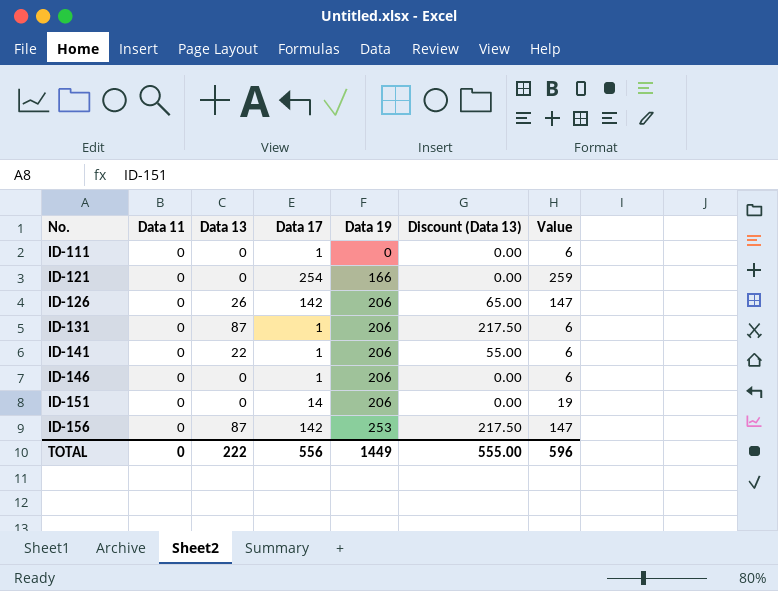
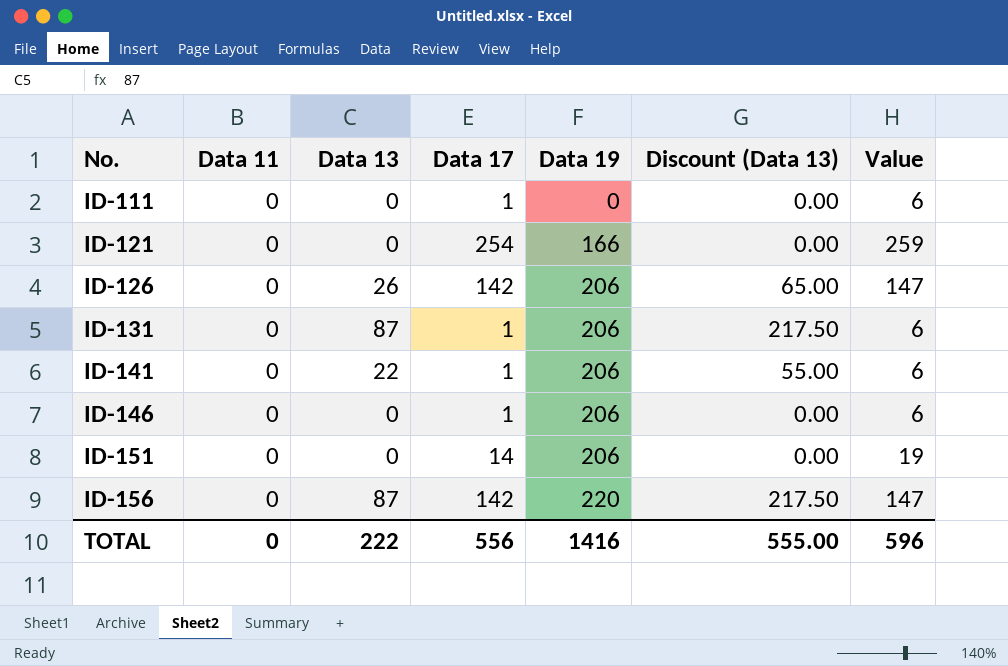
ID-156 | Data 19: 253 -> 220
TOTAL | Data 19: 1449 -> 1416

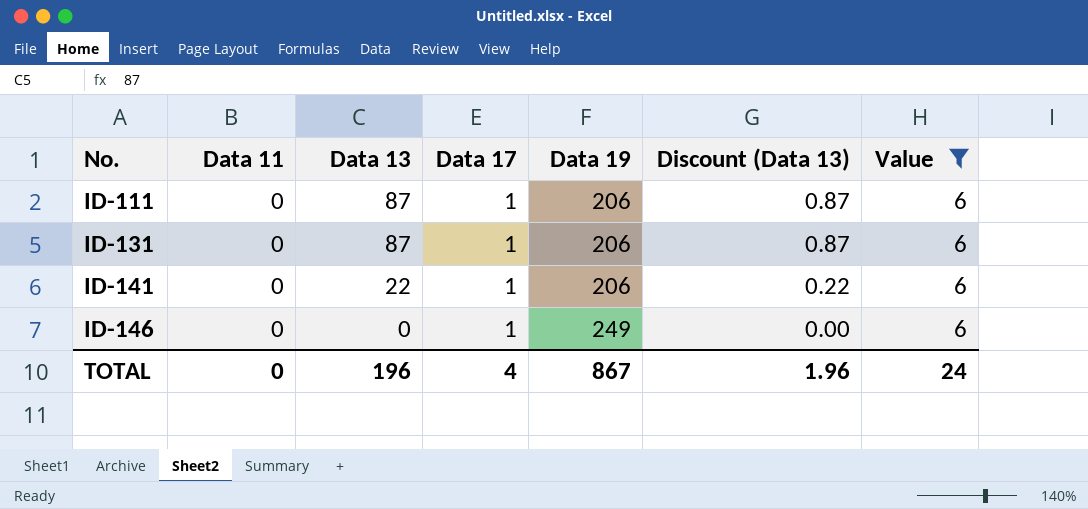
filter: none -> Value = 6
column Discount (Data 13) | formula: [Data 13] * 2.5 -> [Data 13] * 0.01
ID-111 | Data 13: 0 -> 87
ID-111 | Data 19: 0 -> 206
ID-146 | Data 19: 206 -> 249
TOTAL | Data 13: 222 -> 196
TOTAL | Data 17: 556 -> 4
TOTAL | Data 19: 1416 -> 867
TOTAL | Discount (Data 13): 555.00 -> 1.96
TOTAL | Value: 596 -> 24

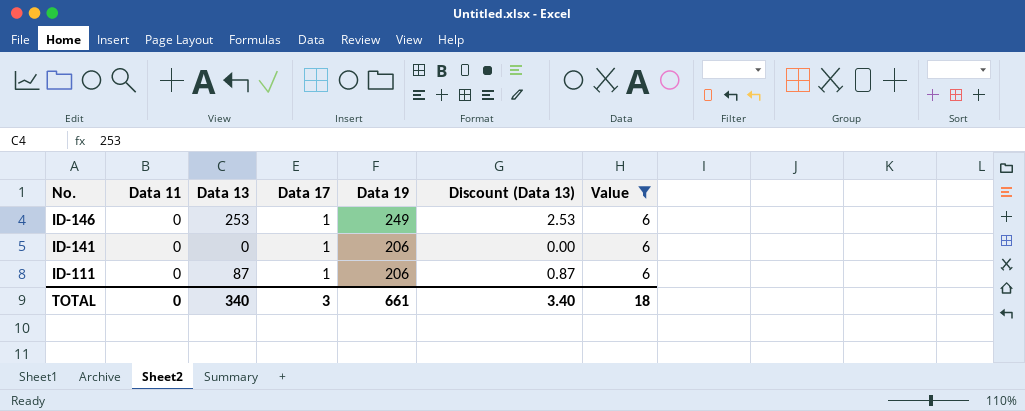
row order: No. ascending -> No. descending
row ID-131: 0 | 87 | 1 | 206 | 0.87 | 6 -> none
ID-146 | Data 13: 0 -> 253
ID-146 | Discount (Data 13): 0.00 -> 2.53
ID-141 | Data 13: 22 -> 0
ID-141 | Discount (Data 13): 0.22 -> 0.00
TOTAL | Data 13: 196 -> 340
TOTAL | Data 17: 4 -> 3
TOTAL | Data 19: 867 -> 661
TOTAL | Discount (Data 13): 1.96 -> 3.40
TOTAL | Value: 24 -> 18

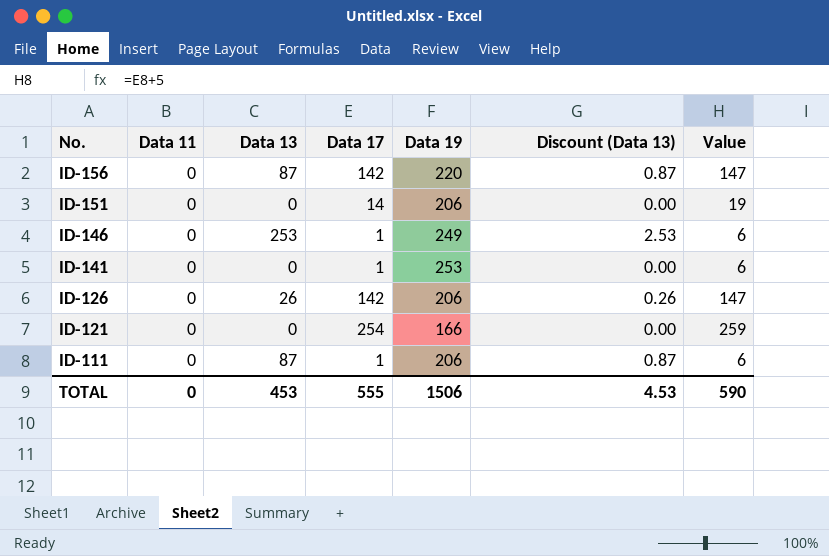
filter: Value = 6 -> none
ID-141 | Data 19: 206 -> 253
TOTAL | Data 13: 340 -> 453
TOTAL | Data 17: 3 -> 555
TOTAL | Data 19: 661 -> 1506
TOTAL | Discount (Data 13): 3.40 -> 4.53
TOTAL | Value: 18 -> 590

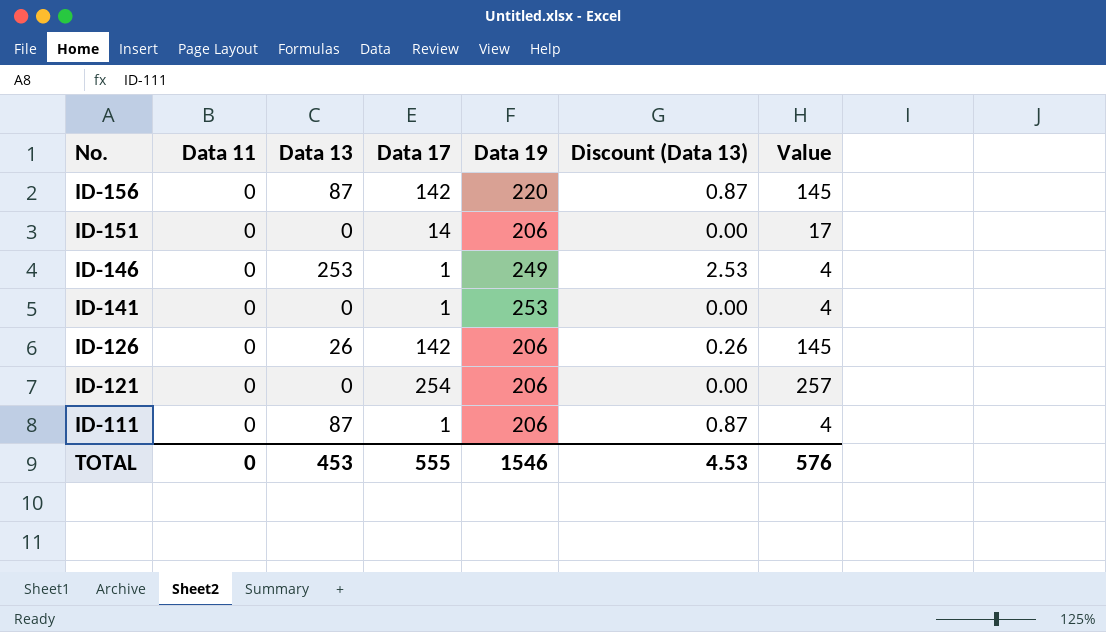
column Value | formula: [Data 17] + 5 -> [Data 17] + 3
ID-121 | Data 19: 166 -> 206
TOTAL | Data 19: 1506 -> 1546
TOTAL | Value: 590 -> 576

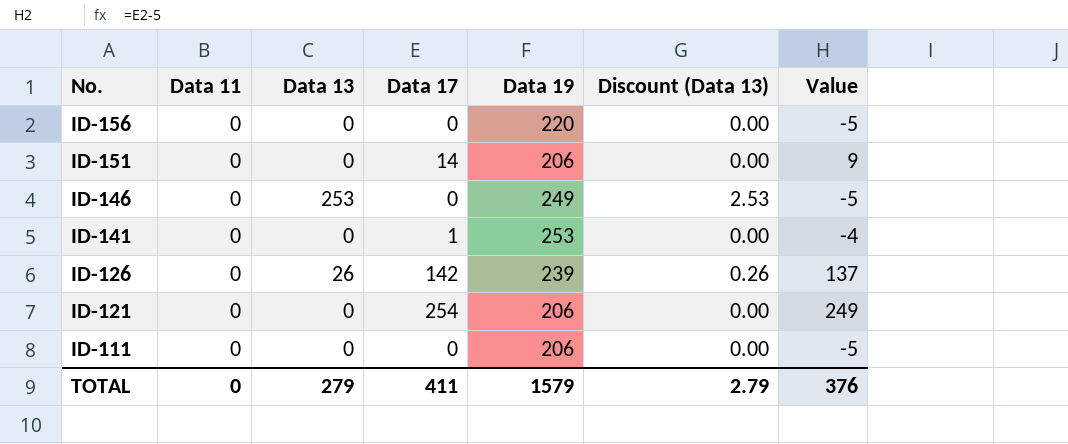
column Value | formula: [Data 17] + 3 -> [Data 17] - 5
ID-156 | Data 13: 87 -> 0
ID-156 | Data 17: 142 -> 0
ID-156 | Discount (Data 13): 0.87 -> 0.00
ID-146 | Data 17: 1 -> 0
ID-126 | Data 19: 206 -> 239
ID-111 | Data 13: 87 -> 0
ID-111 | Data 17: 1 -> 0
ID-111 | Discount (Data 13): 0.87 -> 0.00
TOTAL | Data 13: 453 -> 279
TOTAL | Data 17: 555 -> 411
TOTAL | Data 19: 1546 -> 1579
TOTAL | Discount (Data 13): 4.53 -> 2.79
TOTAL | Value: 576 -> 376

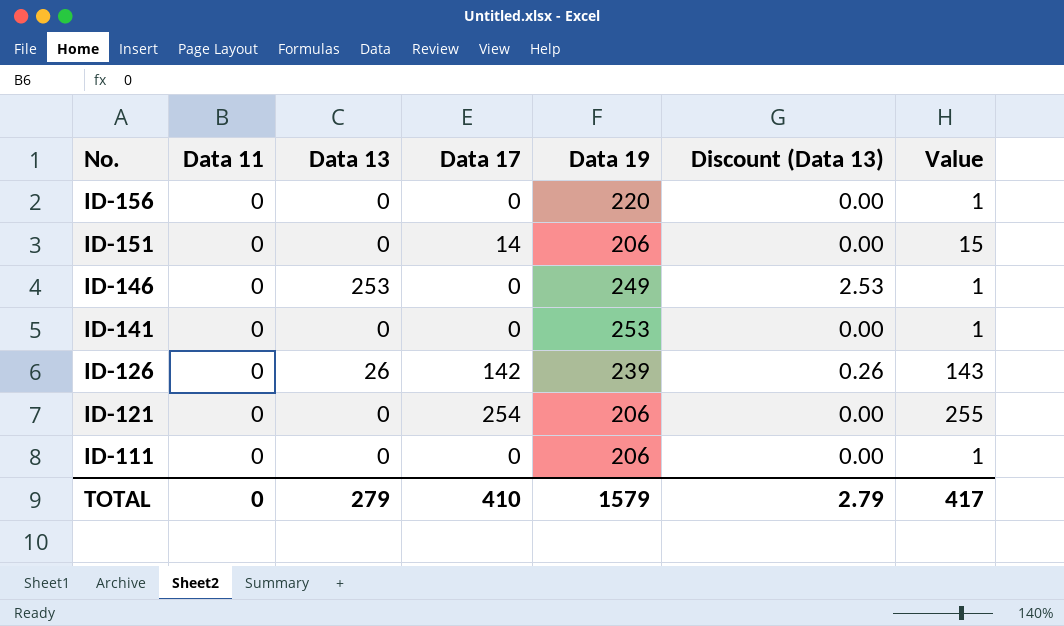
column Value | formula: [Data 17] - 5 -> [Data 17] + 1
ID-141 | Data 17: 1 -> 0
TOTAL | Data 17: 411 -> 410
TOTAL | Value: 376 -> 417

